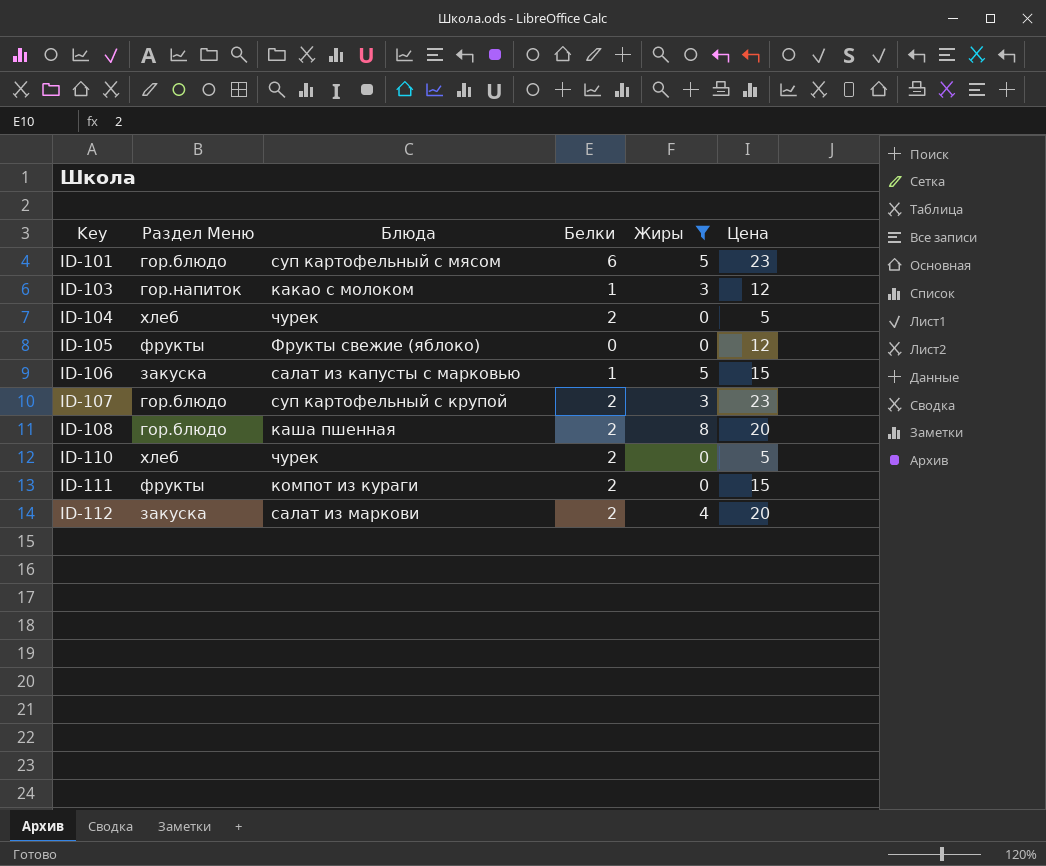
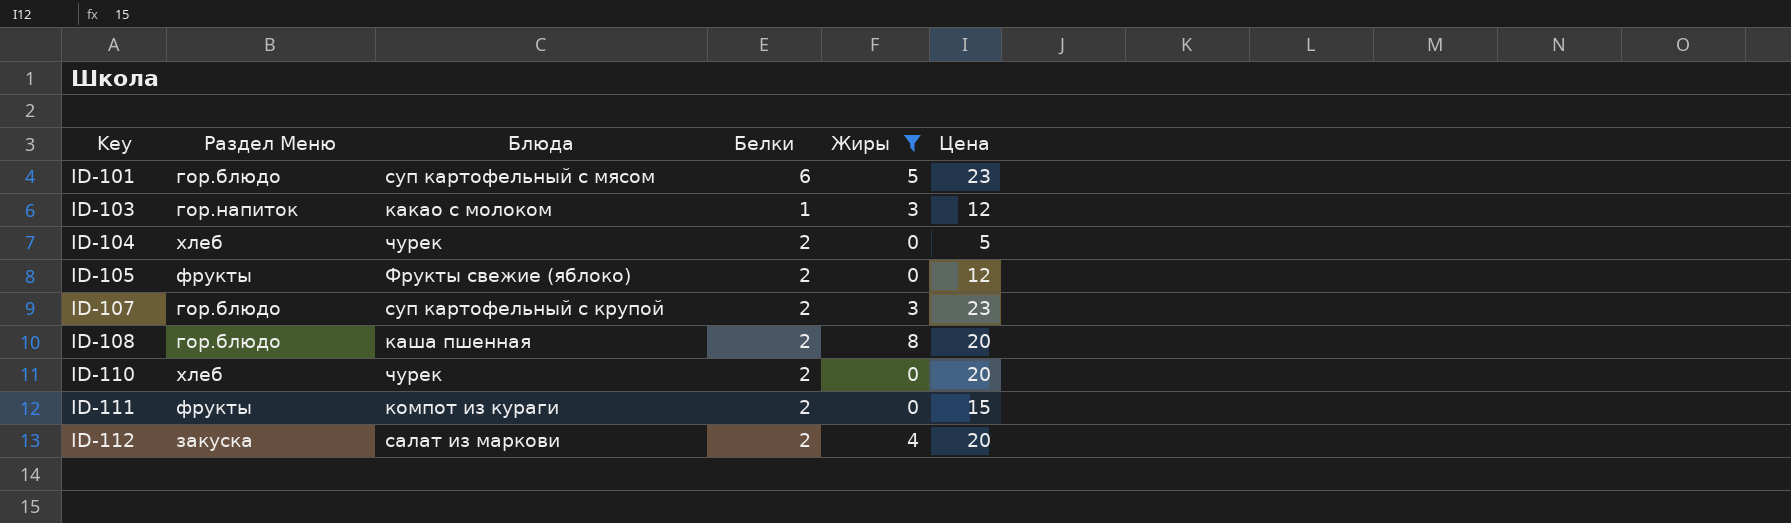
row ID-106: закуска | салат из капусты с марковью | 1 | 5 | 15 -> none
ID-105 | Белки: 0 -> 2
ID-110 | Цена: 5 -> 20

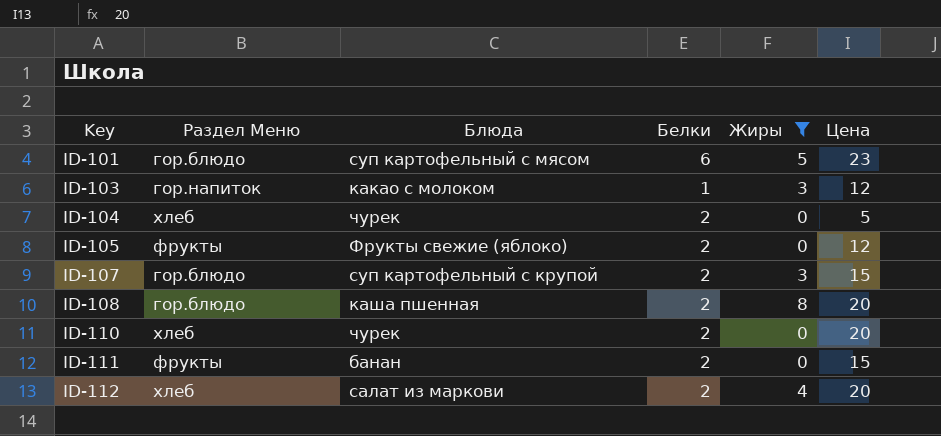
ID-107 | Цена: 23 -> 15
ID-111 | Блюда: компот из кураги -> банан
ID-112 | Раздел Меню: закуска -> хлеб

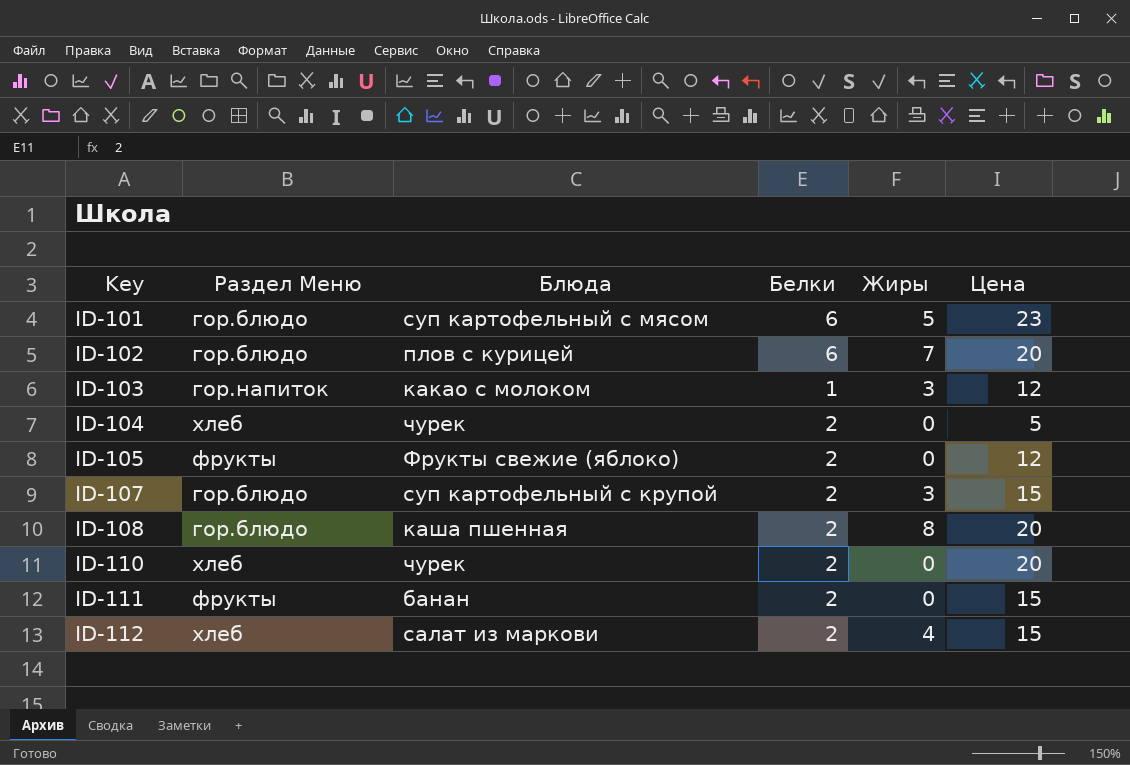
filter: Жиры != 7 -> none
ID-112 | Цена: 20 -> 15

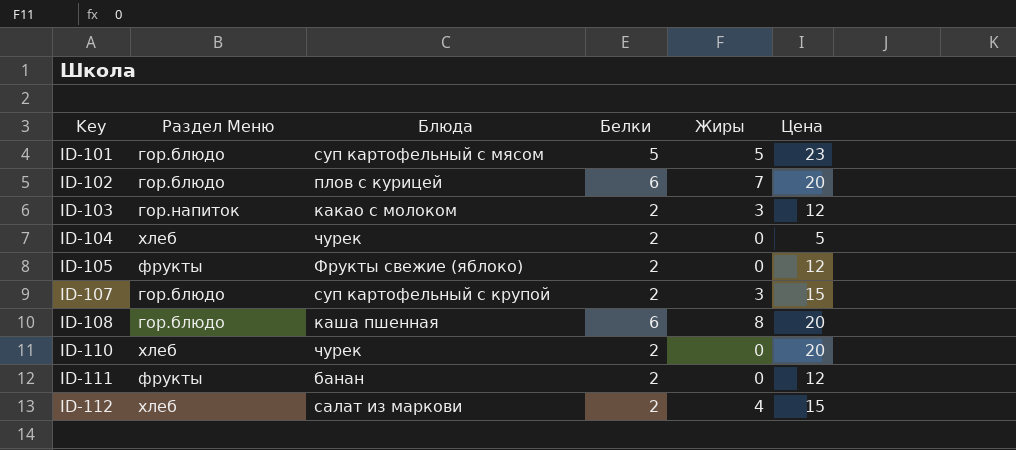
ID-101 | Белки: 6 -> 5
ID-103 | Белки: 1 -> 2
ID-108 | Белки: 2 -> 6
ID-111 | Цена: 15 -> 12

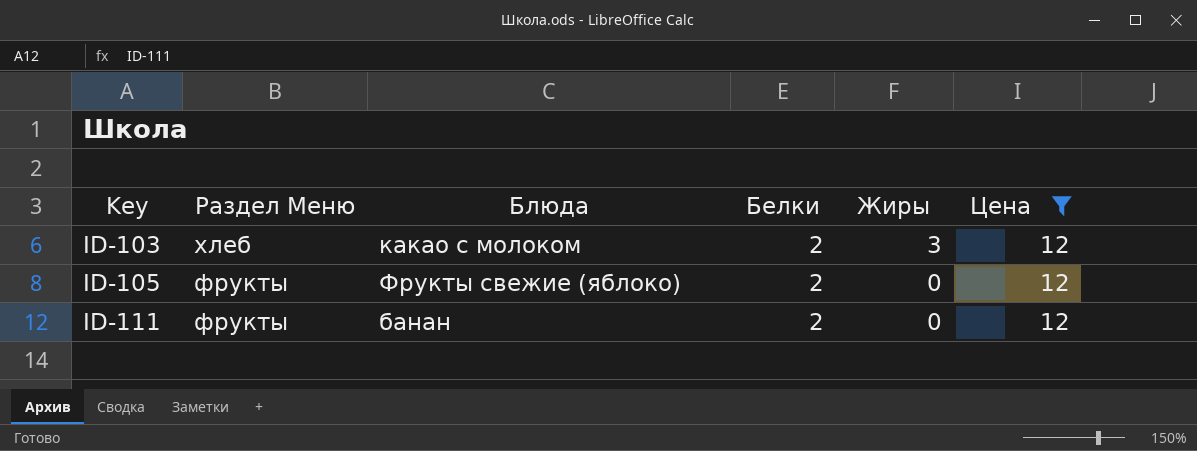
filter: none -> Цена = 12
ID-103 | Раздел Меню: гор.напиток -> хлеб

